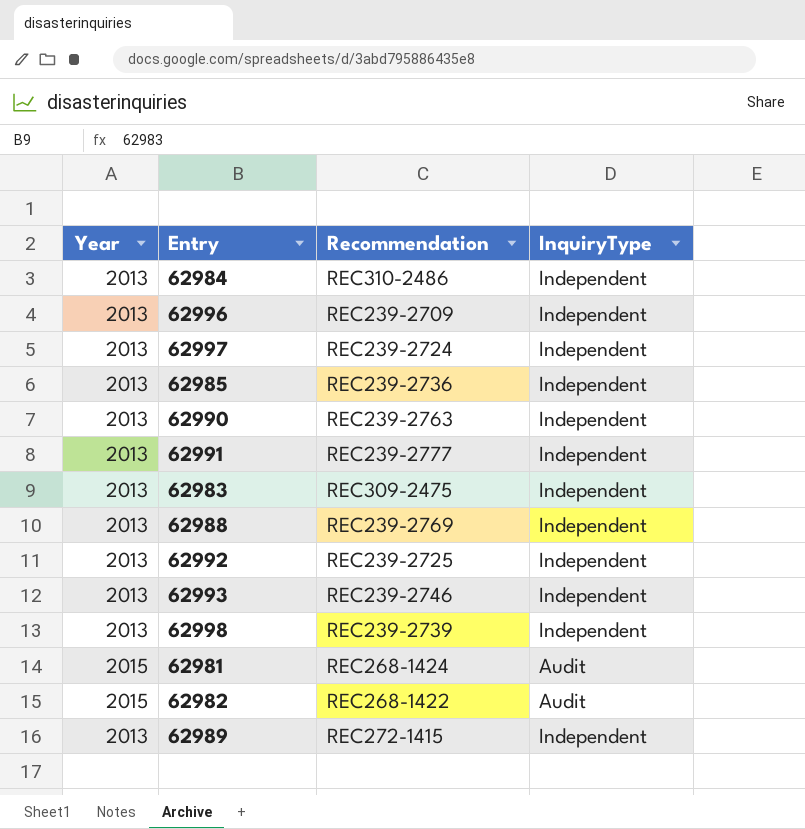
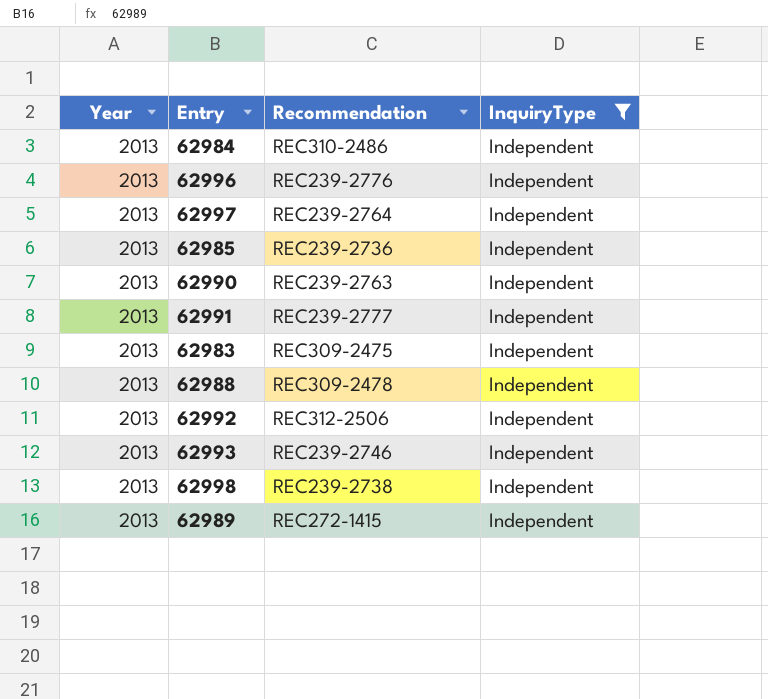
filter: none -> InquiryType = Independent
62996 | Recommendation: REC239-2709 -> REC239-2776
62997 | Recommendation: REC239-2724 -> REC239-2764
62988 | Recommendation: REC239-2769 -> REC309-2478
62992 | Recommendation: REC239-2725 -> REC312-2506
62998 | Recommendation: REC239-2739 -> REC239-2738

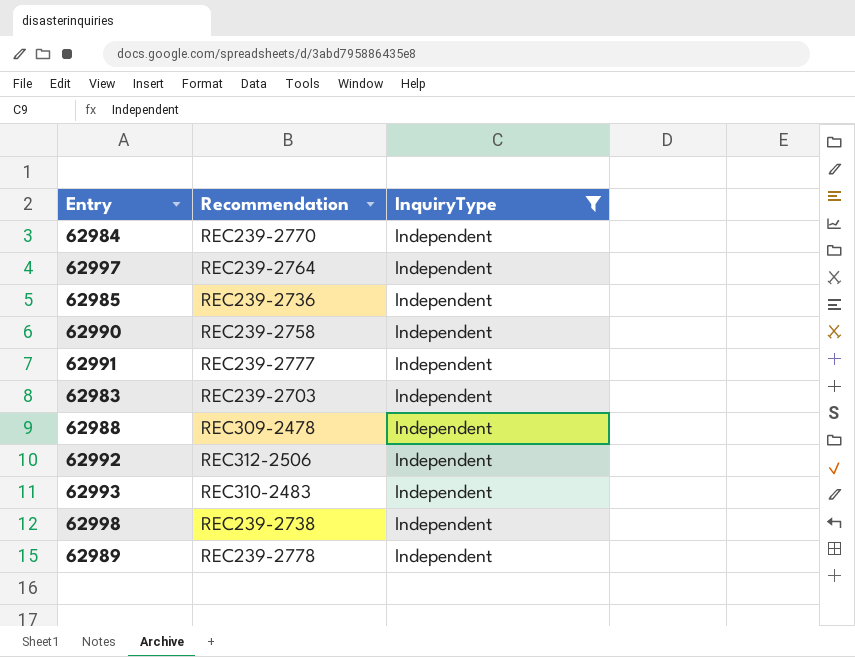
column Year | position: 1 -> none
row 62996: 2013 | REC239-2776 | Independent -> none
62984 | Recommendation: REC310-2486 -> REC239-2770
62990 | Recommendation: REC239-2763 -> REC239-2758
62983 | Recommendation: REC309-2475 -> REC239-2703
62993 | Recommendation: REC239-2746 -> REC310-2483
62989 | Recommendation: REC272-1415 -> REC239-2778

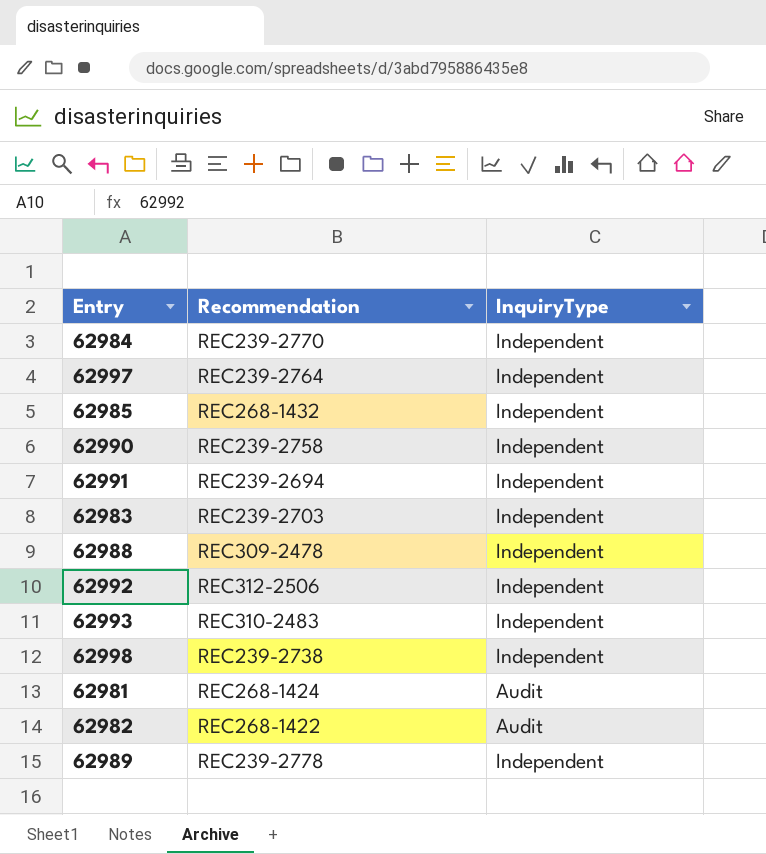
filter: InquiryType = Independent -> none
62985 | Recommendation: REC239-2736 -> REC268-1432
62991 | Recommendation: REC239-2777 -> REC239-2694

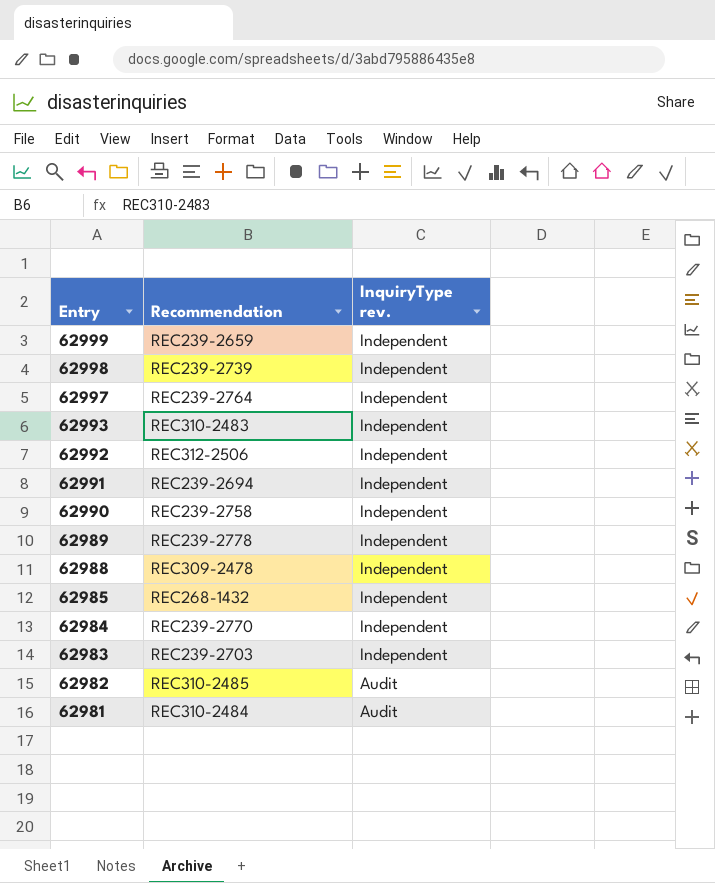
row order: none -> Entry descending
column name: InquiryType -> InquiryType rev.
row 62999: none -> REC239-2659 | Independent
62998 | Recommendation: REC239-2738 -> REC239-2739
62982 | Recommendation: REC268-1422 -> REC310-2485
62981 | Recommendation: REC268-1424 -> REC310-2484

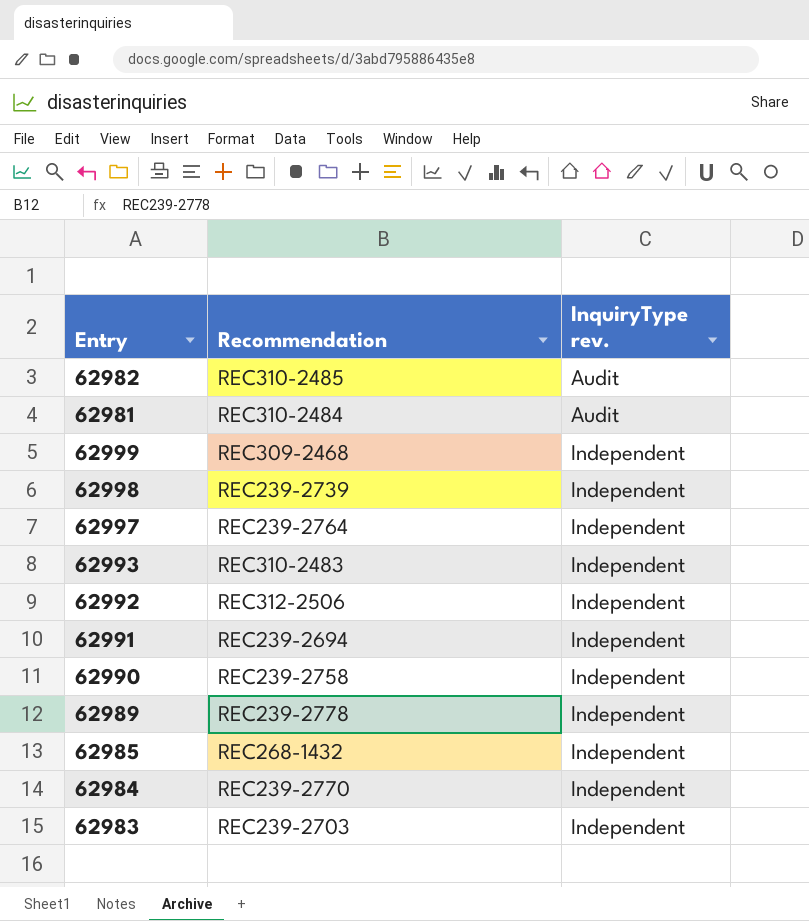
row order: Entry descending -> InquiryType rev. ascending
row 62988: REC309-2478 | Independent -> none
62999 | Recommendation: REC239-2659 -> REC309-2468

